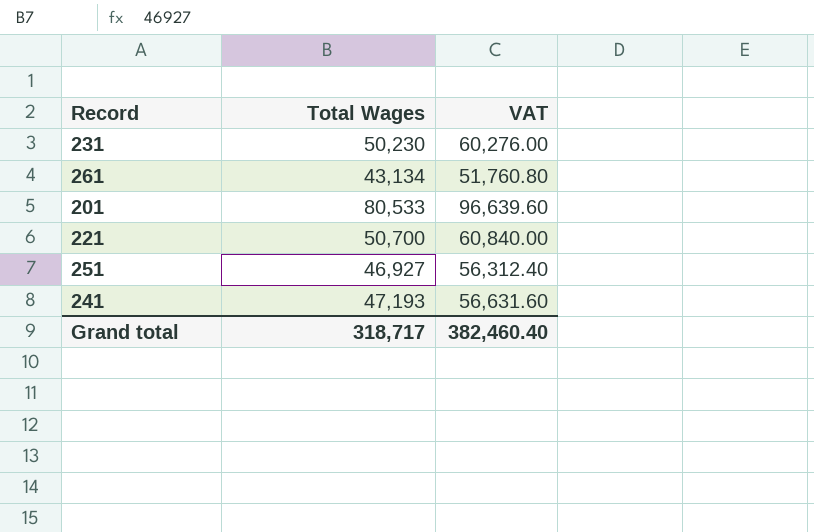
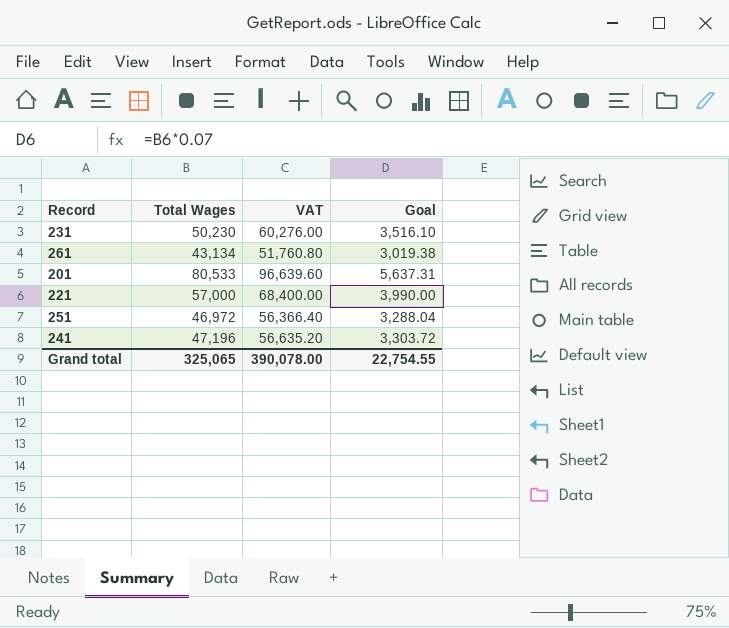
column Goal | formula: none -> [Total Wages] * 0.07
221 | Total Wages: 50,700 -> 57,000
221 | VAT: 60,840.00 -> 68,400.00
251 | Total Wages: 46,927 -> 46,972
251 | VAT: 56,312.40 -> 56,366.40
241 | Total Wages: 47,193 -> 47,196
241 | VAT: 56,631.60 -> 56,635.20
Grand total | Total Wages: 318,717 -> 325,065
Grand total | VAT: 382,460.40 -> 390,078.00

